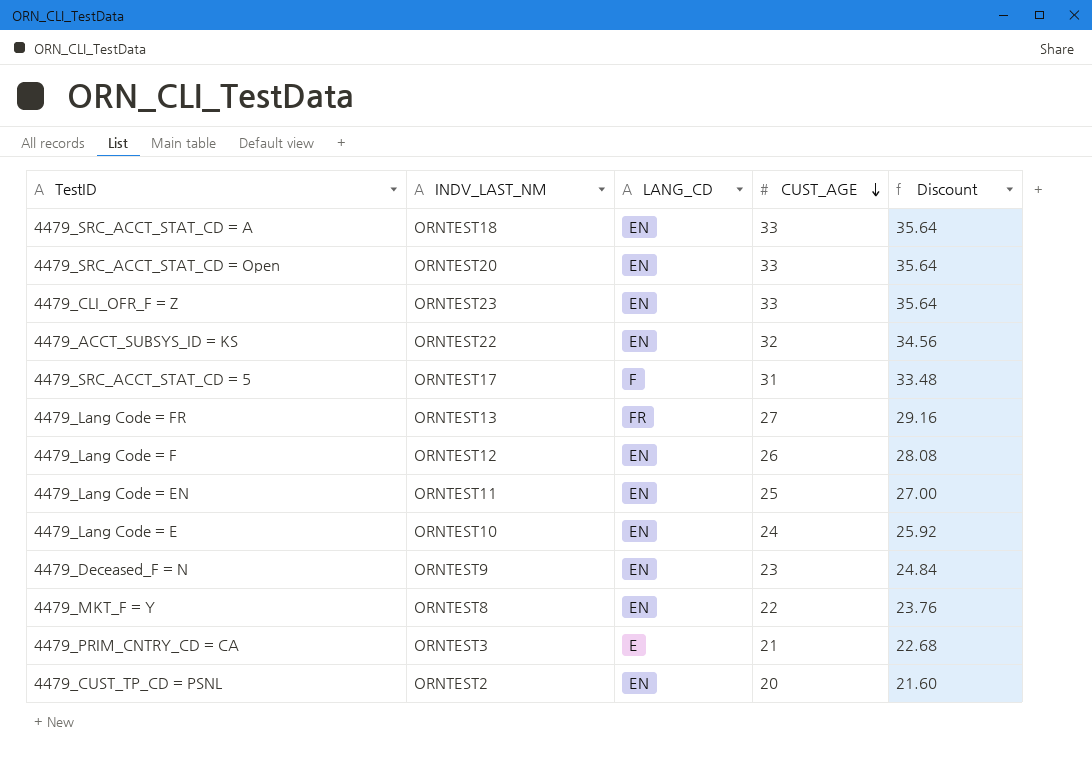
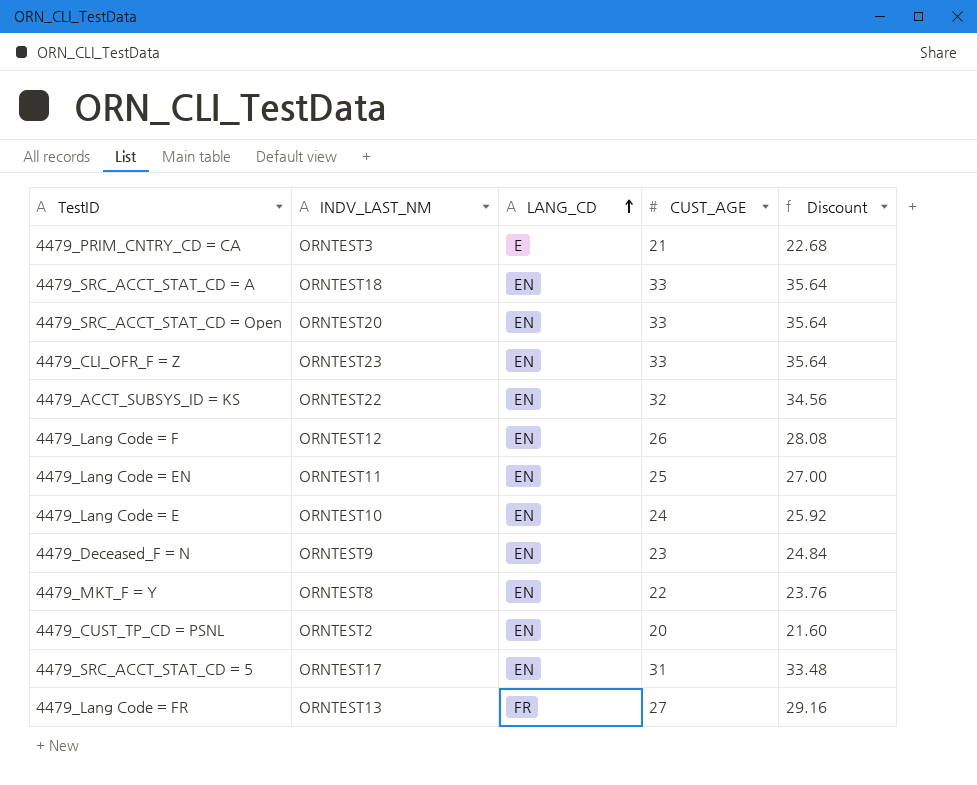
row order: CUST_AGE descending -> LANG_CD ascending
4479_SRC_ACCT_STAT_CD = 5 | LANG_CD: F -> EN

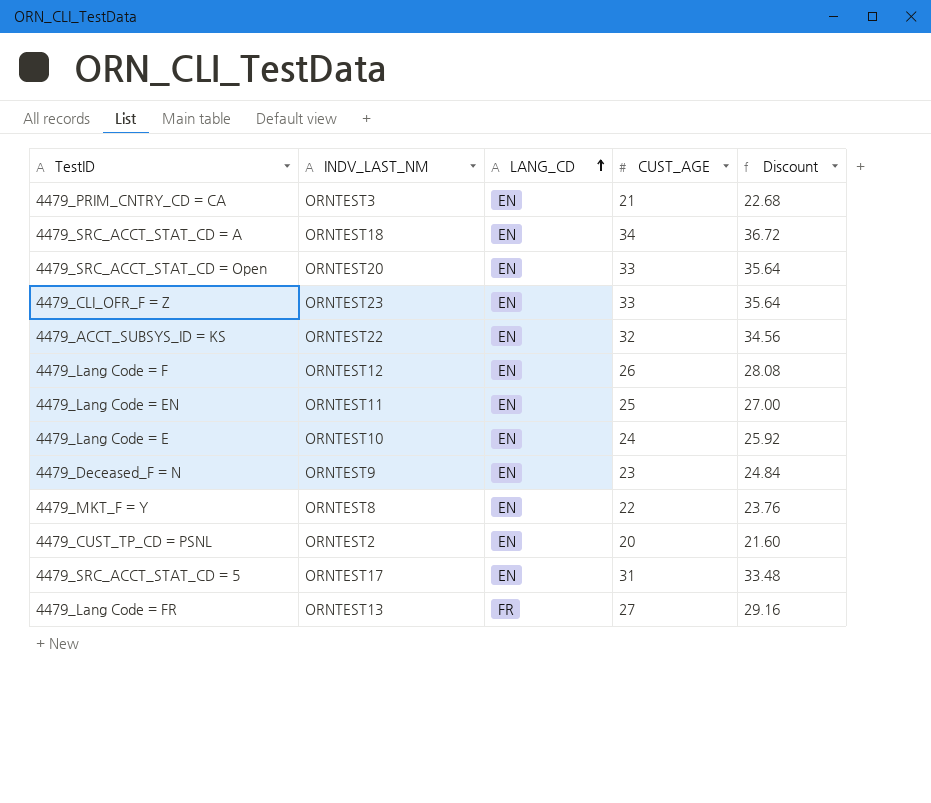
4479_PRIM_CNTRY_CD = CA | LANG_CD: E -> EN
4479_SRC_ACCT_STAT_CD = A | CUST_AGE: 33 -> 34
4479_SRC_ACCT_STAT_CD = A | Discount: 35.64 -> 36.72

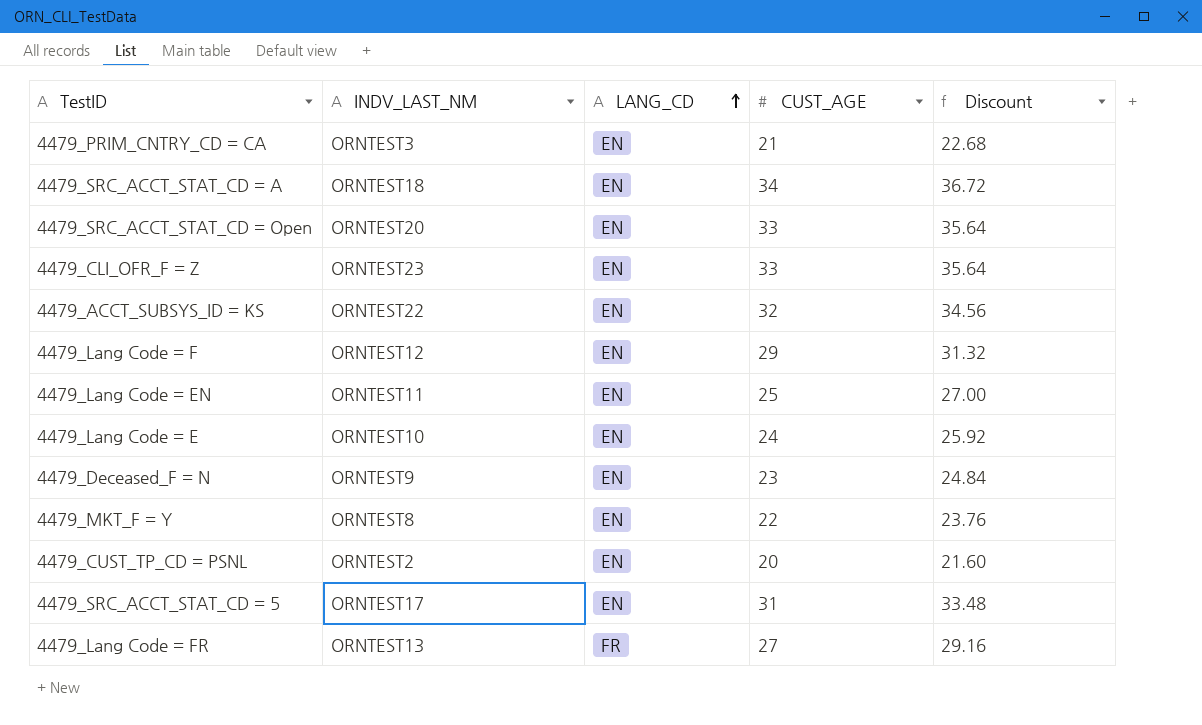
4479_Lang Code = F | CUST_AGE: 26 -> 29
4479_Lang Code = F | Discount: 28.08 -> 31.32

